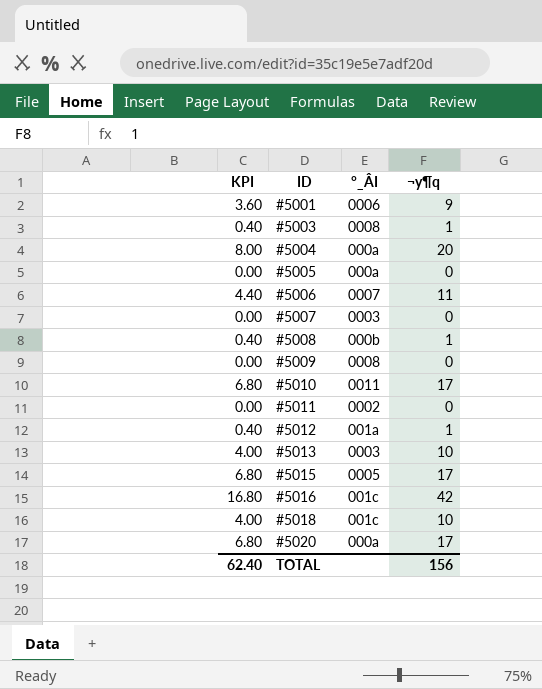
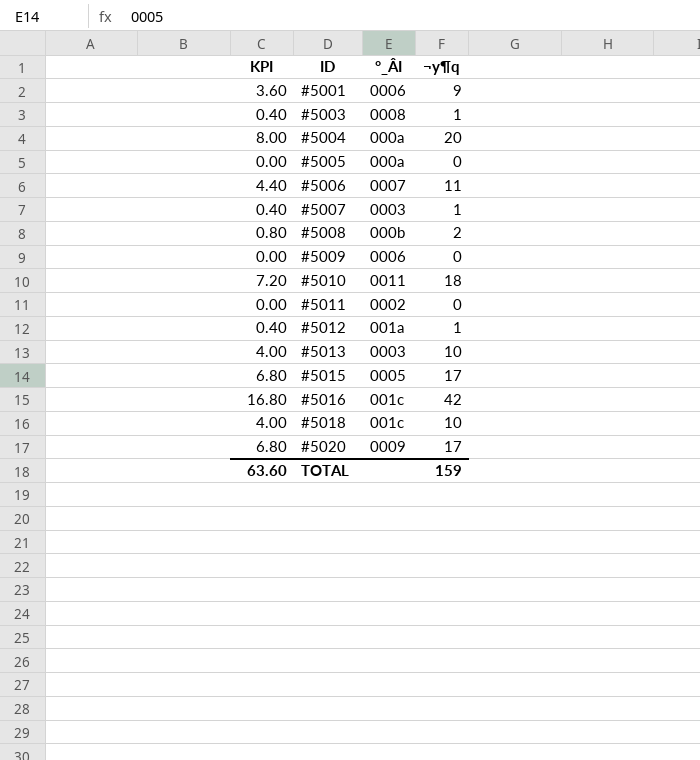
#5007 | KPI: 0.00 -> 0.40
#5007 | ¬y¶q: 0 -> 1
#5008 | KPI: 0.40 -> 0.80
#5008 | ¬y¶q: 1 -> 2
#5009 | °_ÂI: 0008 -> 0006
#5010 | KPI: 6.80 -> 7.20
#5010 | ¬y¶q: 17 -> 18
#5020 | °_ÂI: 000a -> 0009
TOTAL | KPI: 62.40 -> 63.60
TOTAL | ¬y¶q: 156 -> 159

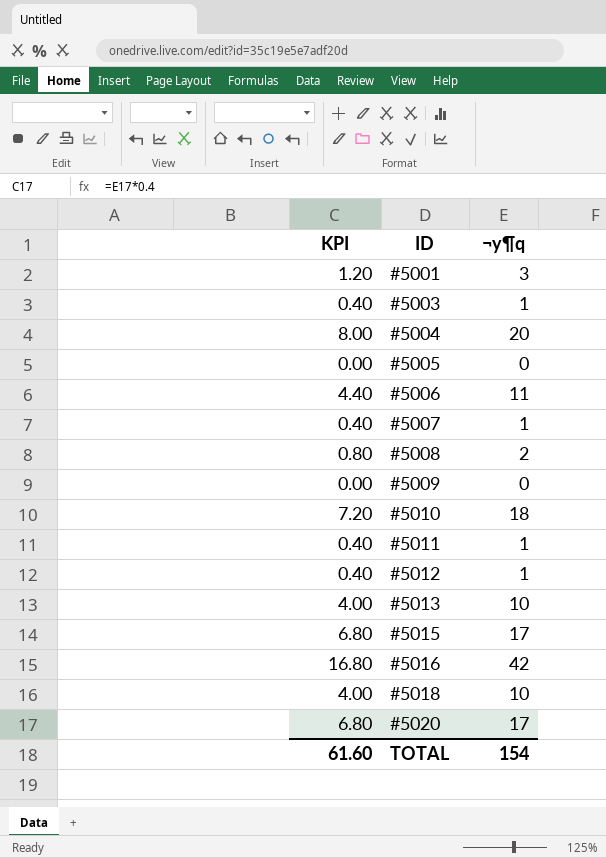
column °_ÂI | position: 3 -> none
#5001 | KPI: 3.60 -> 1.20
#5001 | ¬y¶q: 9 -> 3
#5011 | KPI: 0.00 -> 0.40
#5011 | ¬y¶q: 0 -> 1
TOTAL | KPI: 63.60 -> 61.60
TOTAL | ¬y¶q: 159 -> 154

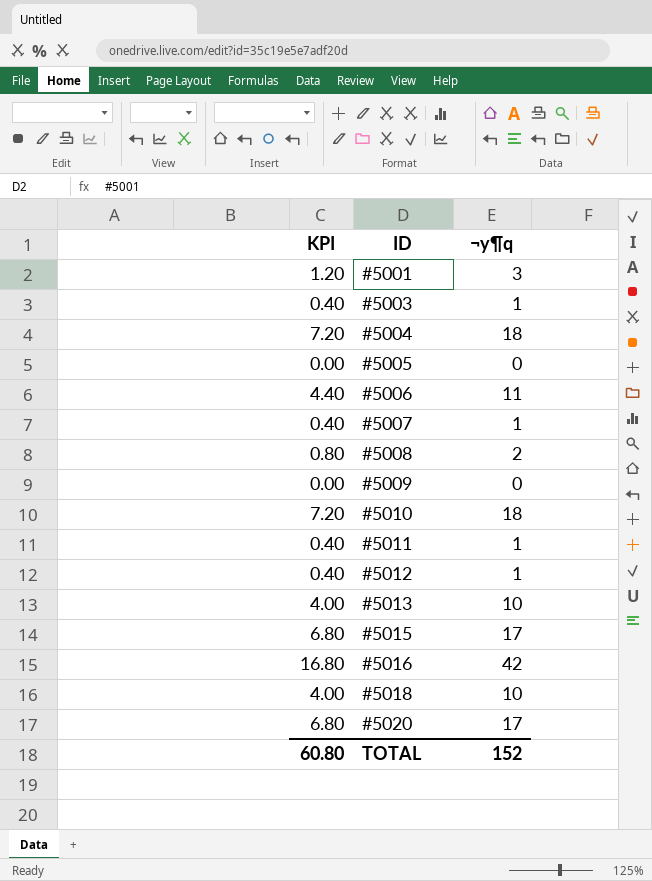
#5004 | KPI: 8.00 -> 7.20
#5004 | ¬y¶q: 20 -> 18
TOTAL | KPI: 61.60 -> 60.80
TOTAL | ¬y¶q: 154 -> 152

